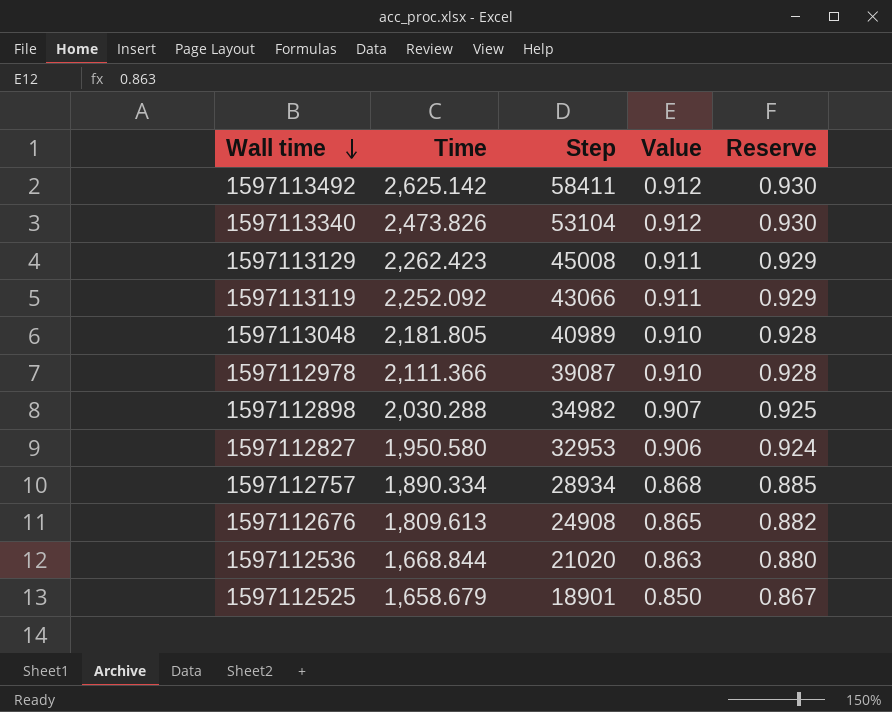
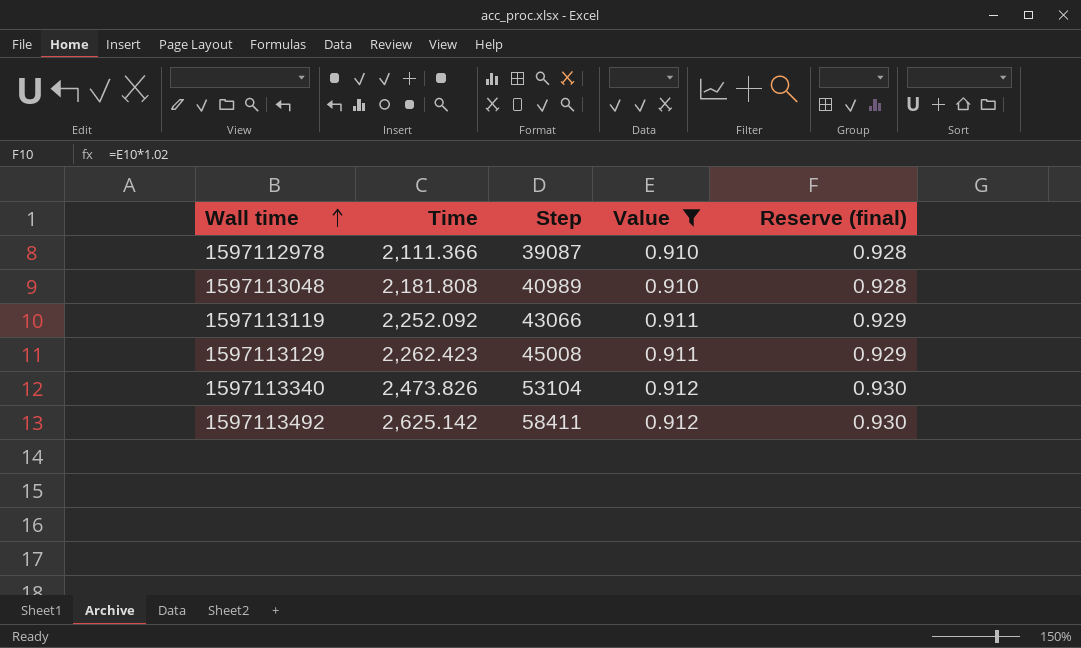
filter: none -> Value >= 0.910
row order: Wall time descending -> Wall time ascending
column name: Reserve -> Reserve (final)
1597113048 | Time: 2,181.805 -> 2,181.808

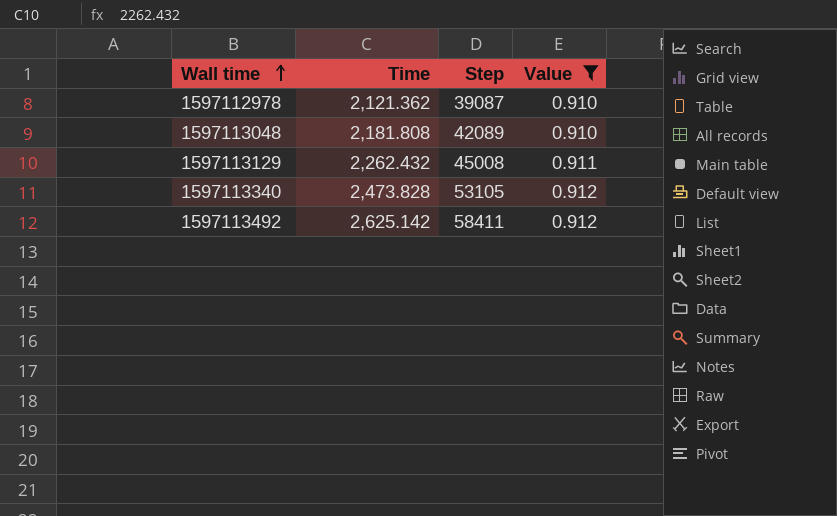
column Reserve (final) | formula: [Value] * 1.02 -> none
row 1597113119: 2,252.092 | 43066 | 0.911 | 0.929 -> none
1597112978 | Time: 2,111.366 -> 2,121.362
1597113048 | Step: 40989 -> 42089
1597113129 | Time: 2,262.423 -> 2,262.432
1597113340 | Time: 2,473.826 -> 2,473.828
1597113340 | Step: 53104 -> 53105

